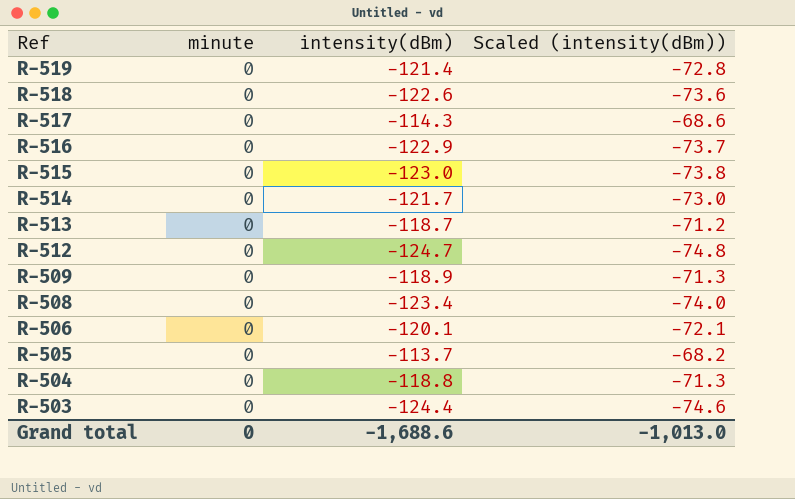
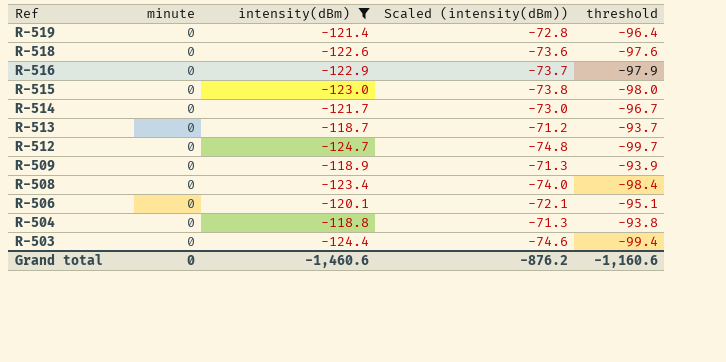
filter: none -> intensity(dBm) <= -118.7
column threshold | formula: none -> [intensity(dBm)] + 25
Grand total | intensity(dBm): -1,688.6 -> -1,460.6
Grand total | Scaled (intensity(dBm)): -1,013.0 -> -876.2

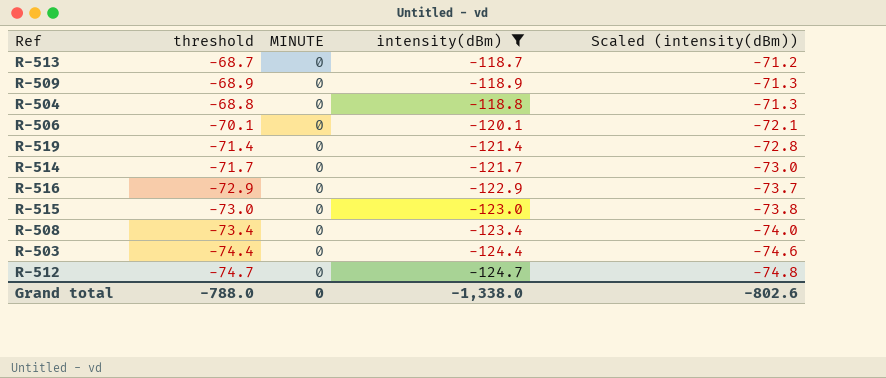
row order: Ref descending -> Scaled (intensity(dBm)) descending
column threshold | formula: [intensity(dBm)] + 25 -> [intensity(dBm)] + 50
column threshold | position: 5 -> 2
column name: minute -> MINUTE
row R-518: 0 | -122.6 | -73.6 | -97.6 -> none
Grand total | threshold: -1,160.6 -> -788.0
Grand total | intensity(dBm): -1,460.6 -> -1,338.0
Grand total | Scaled (intensity(dBm)): -876.2 -> -802.6

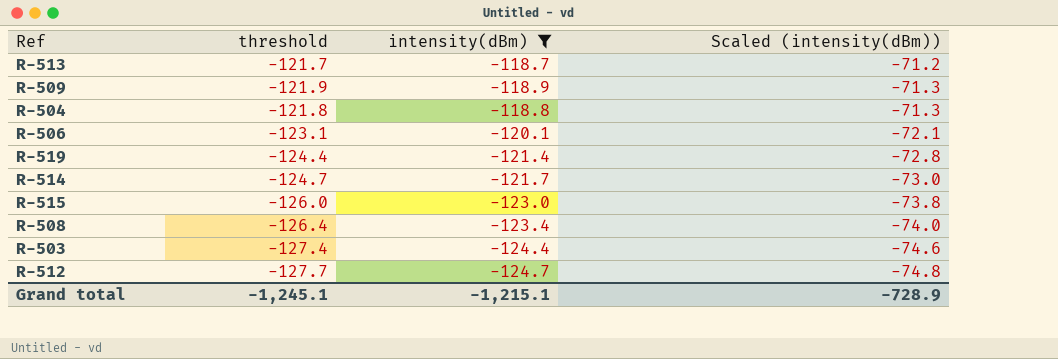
column MINUTE | position: 3 -> none
column threshold | formula: [intensity(dBm)] + 50 -> [intensity(dBm)] - 3
row R-516: -72.9 | 0 | -122.9 | -73.7 -> none
Grand total | threshold: -788.0 -> -1,245.1
Grand total | intensity(dBm): -1,338.0 -> -1,215.1
Grand total | Scaled (intensity(dBm)): -802.6 -> -728.9

